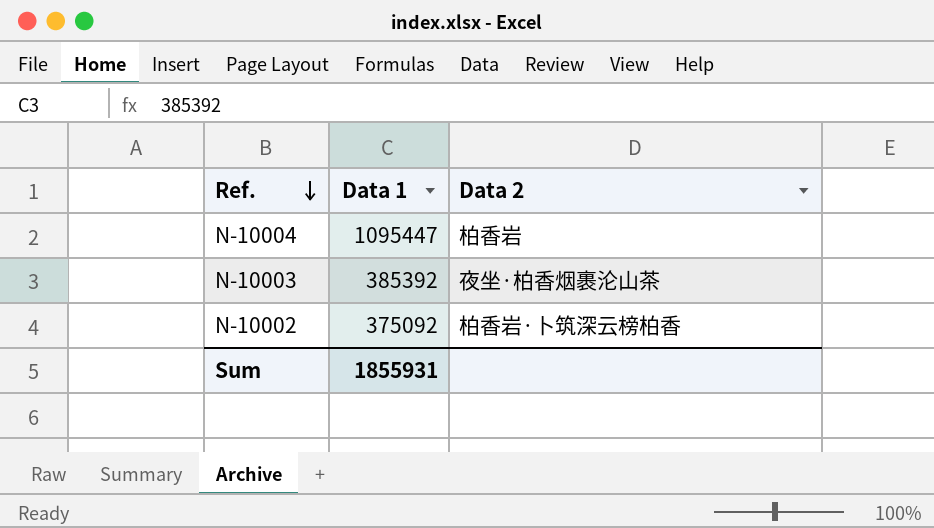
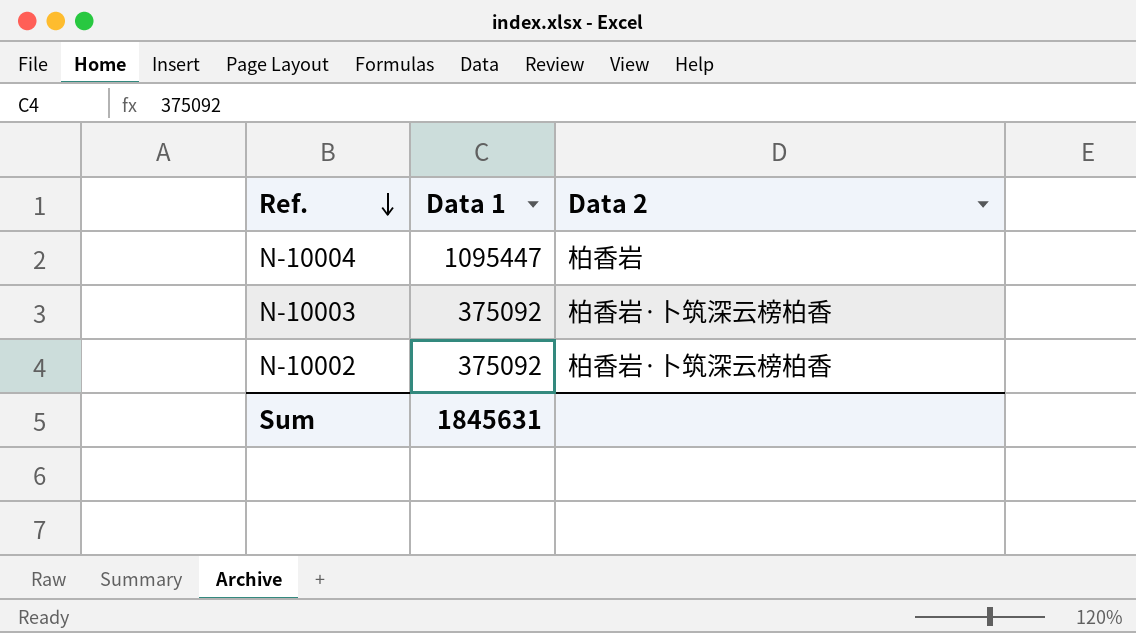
N-10003 | Data 1: 385392 -> 375092
N-10003 | Data 2: 夜坐·柏香烟裹沦山茶 -> 柏香岩·卜筑深云榜柏香
Sum | Data 1: 1855931 -> 1845631

